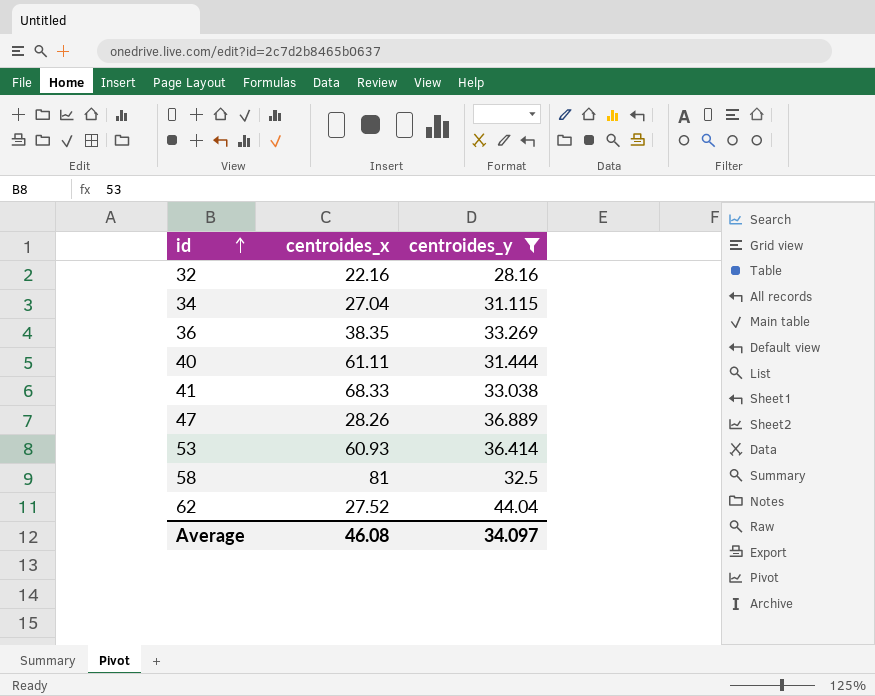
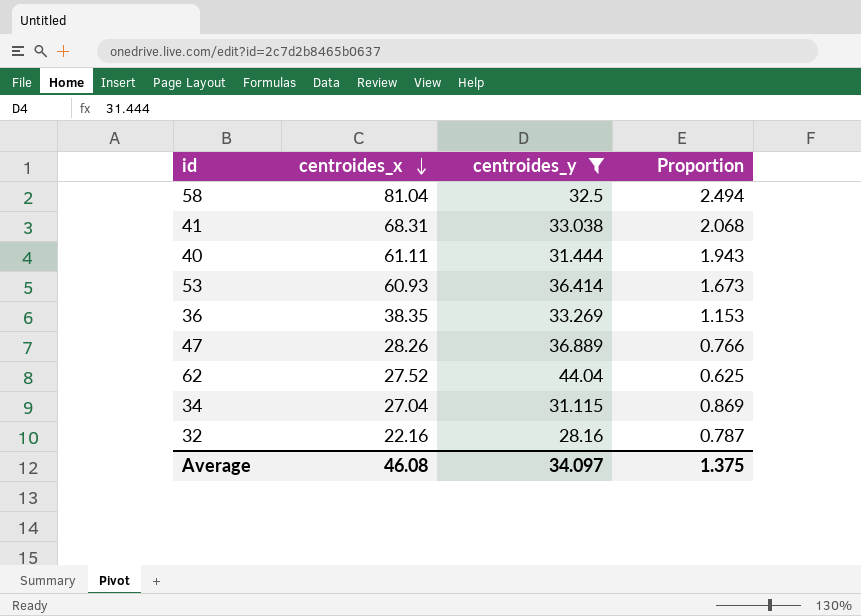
row order: id ascending -> centroides_x descending
column Proportion | formula: none -> [centroides_x] / [centroides_y]
58 | centroides_x: 81 -> 81.04
41 | centroides_x: 68.33 -> 68.31

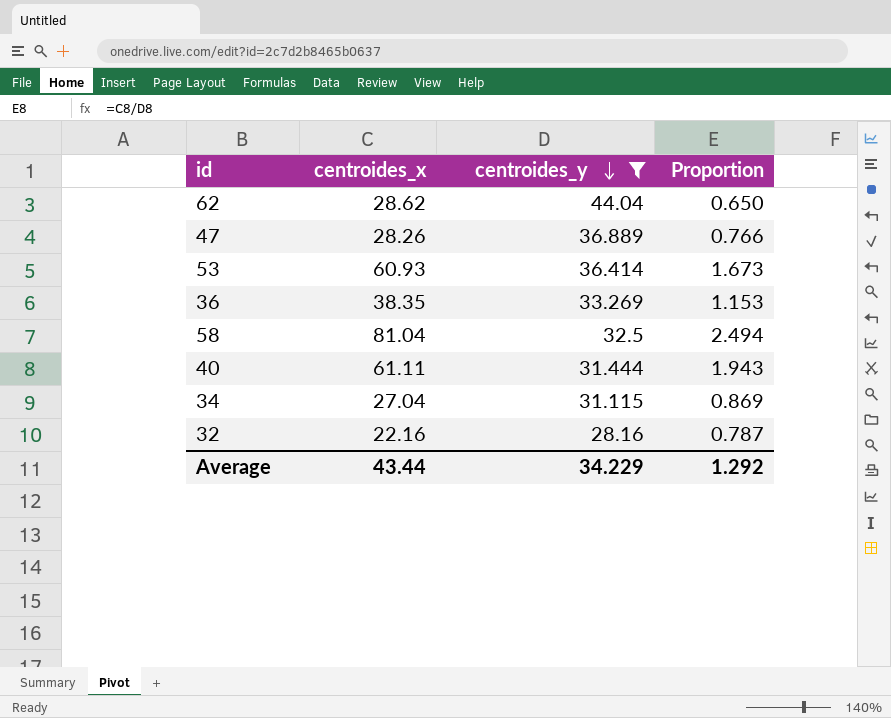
row order: centroides_x descending -> centroides_y descending
row 41: 68.31 | 33.038 | 2.068 -> none
62 | centroides_x: 27.52 -> 28.62
62 | Proportion: 0.625 -> 0.650
Average | centroides_x: 46.08 -> 43.44
Average | centroides_y: 34.097 -> 34.229
Average | Proportion: 1.375 -> 1.292

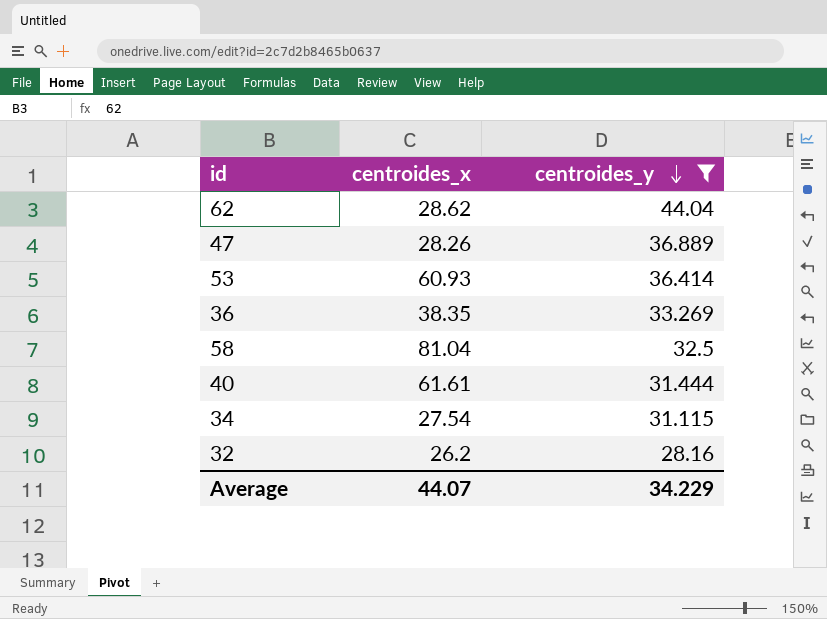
column Proportion | formula: [centroides_x] / [centroides_y] -> none
40 | centroides_x: 61.11 -> 61.61
34 | centroides_x: 27.04 -> 27.54
32 | centroides_x: 22.16 -> 26.2
Average | centroides_x: 43.44 -> 44.07

